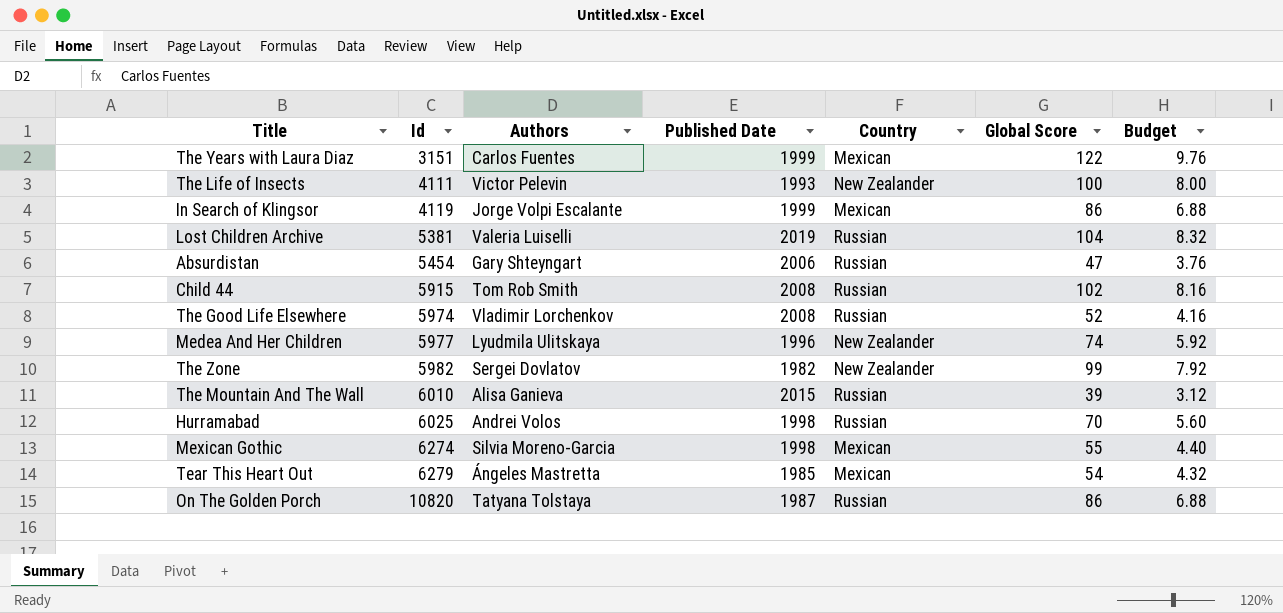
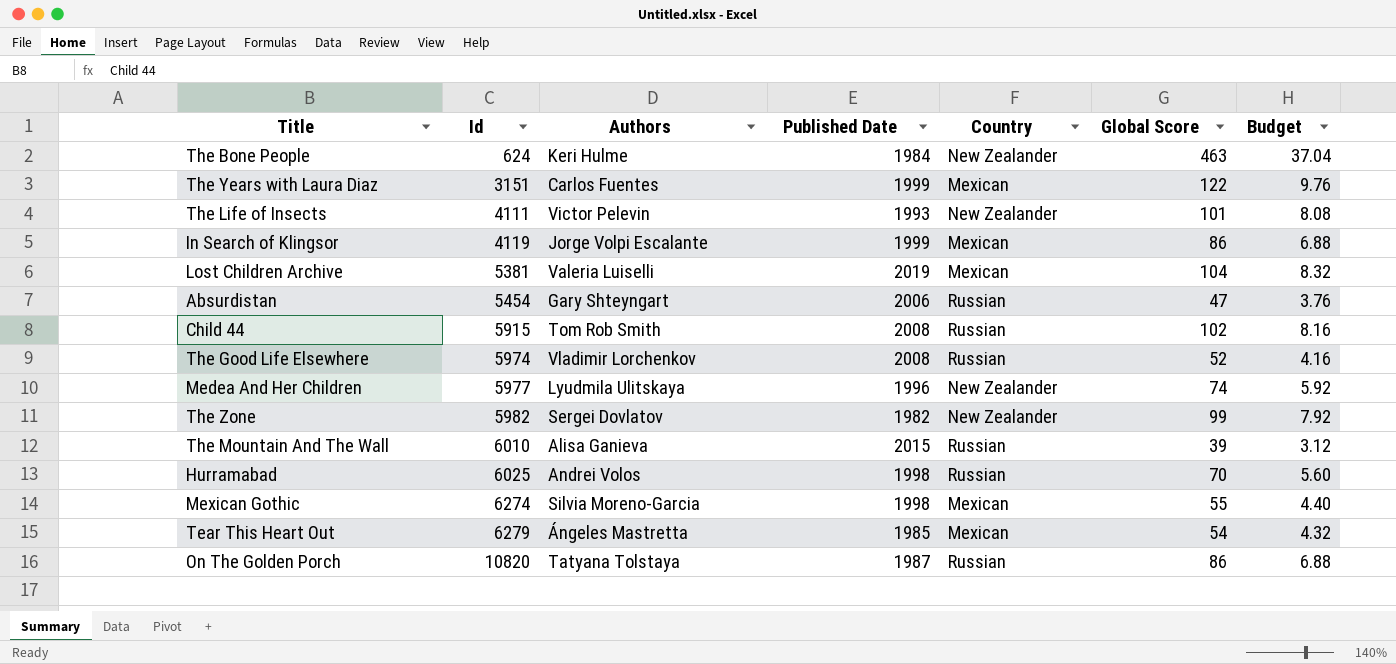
row The Bone People: none -> 624 | Keri Hulme | 1984 | New Zealander | 463 | 37.04
The Life of Insects | Global Score: 100 -> 101
The Life of Insects | Budget: 8.00 -> 8.08
Lost Children Archive | Country: Russian -> Mexican

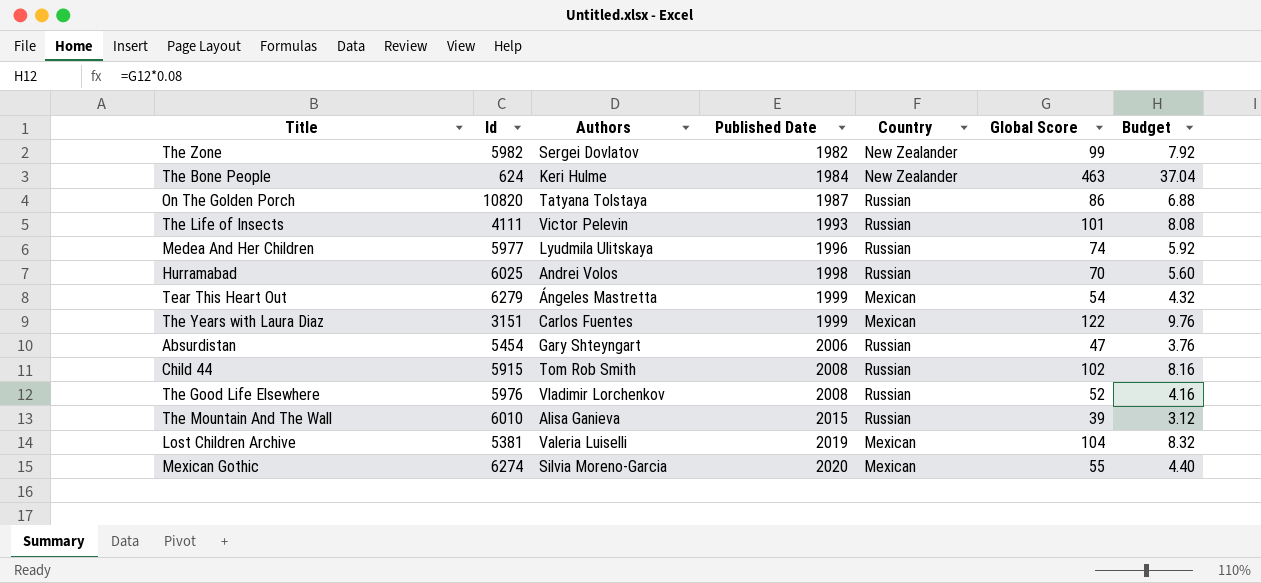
row order: Id ascending -> Published Date ascending
row In Search of Klingsor: 4119 | Jorge Volpi Escalante | 1999 | Mexican | 86 | 6.88 -> none
The Life of Insects | Country: New Zealander -> Russian
Medea And Her Children | Country: New Zealander -> Russian
Tear This Heart Out | Published Date: 1985 -> 1999
The Good Life Elsewhere | Id: 5974 -> 5976
Mexican Gothic | Published Date: 1998 -> 2020

